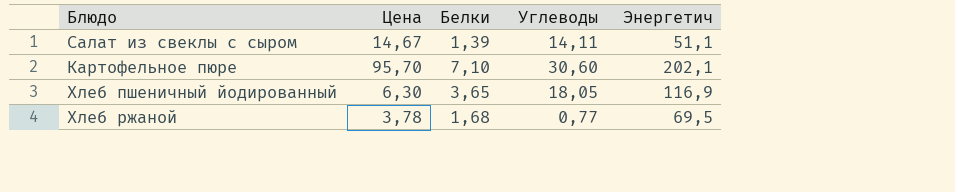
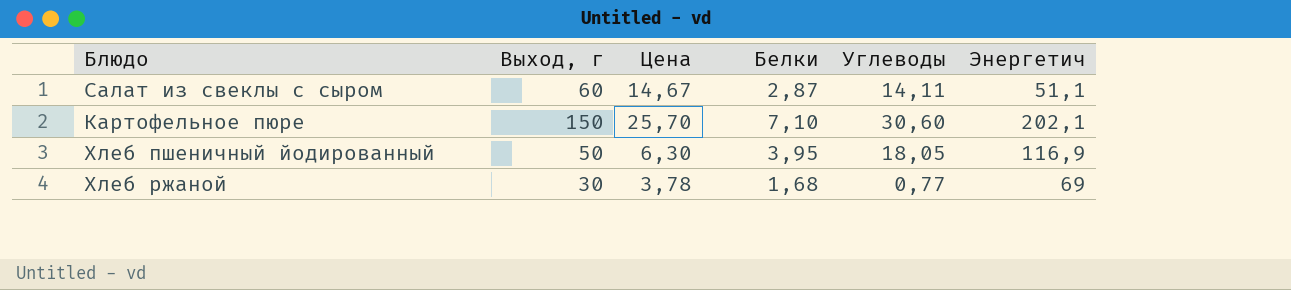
column Выход, г | position: none -> 2
Салат из свеклы с сыром | Белки: 1,39 -> 2,87
Картофельное пюре | Цена: 95,70 -> 25,70
Хлеб пшеничный йодированный | Белки: 3,65 -> 3,95
Хлеб ржаной | Энергетич: 69,5 -> 69

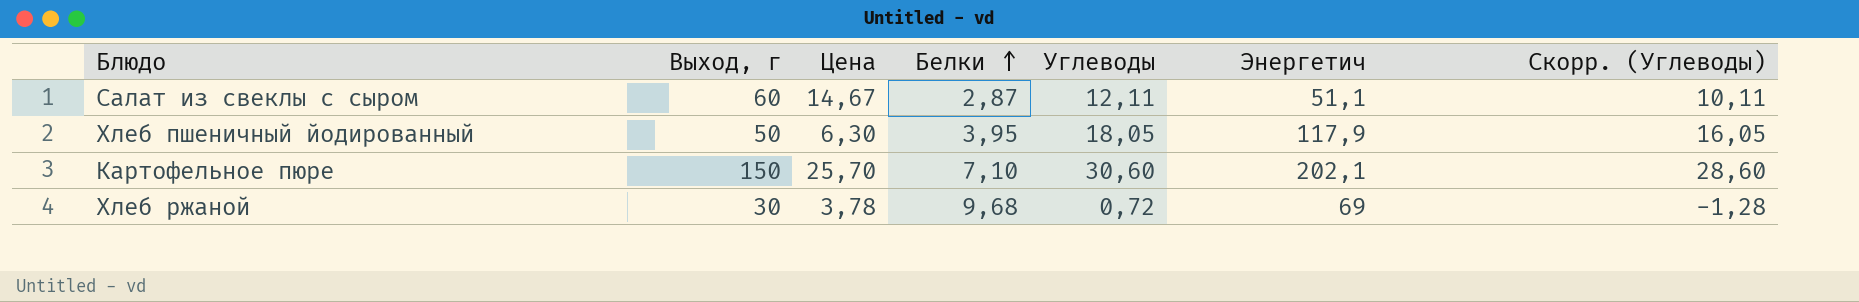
row order: none -> Белки ascending
column Скорр. (Углеводы) | formula: none -> [Углеводы] - 2
Салат из свеклы с сыром | Углеводы: 14,11 -> 12,11
Хлеб пшеничный йодированный | Энергетич: 116,9 -> 117,9
Хлеб ржаной | Белки: 1,68 -> 9,68
Хлеб ржаной | Углеводы: 0,77 -> 0,72

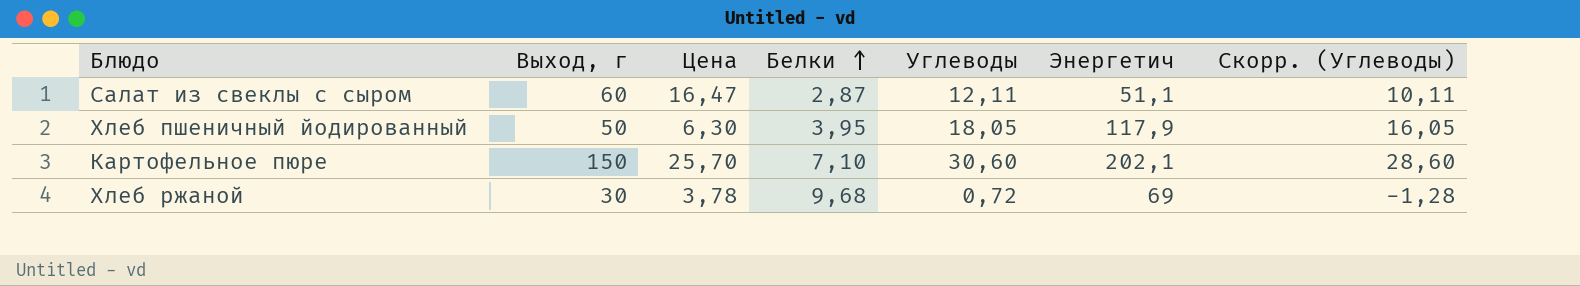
Салат из свеклы с сыром | Цена: 14,67 -> 16,47

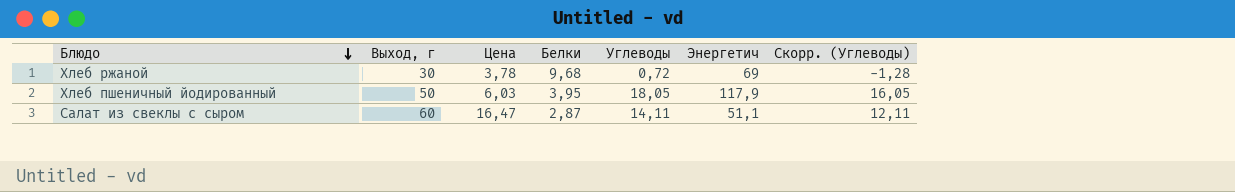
row order: Белки ascending -> Блюдо descending
row Картофельное пюре: 150 | 25,70 | 7,10 | 30,60 | 202,1 | 28,60 -> none
Хлеб пшеничный йодированный | Цена: 6,30 -> 6,03
Салат из свеклы с сыром | Углеводы: 12,11 -> 14,11
Салат из свеклы с сыром | Скорр. (Углеводы): 10,11 -> 12,11

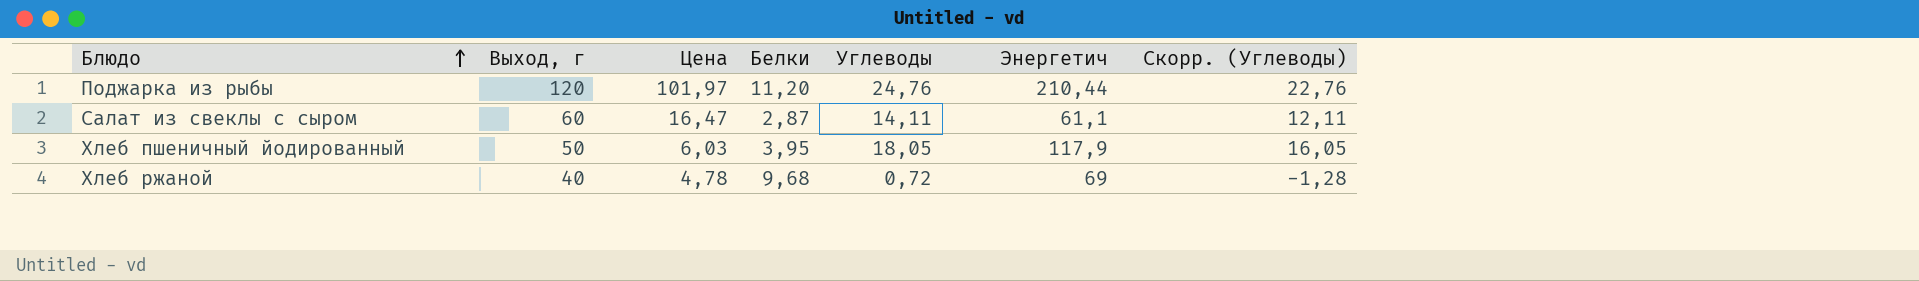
row order: Блюдо descending -> Блюдо ascending
row Поджарка из рыбы: none -> 120 | 101,97 | 11,20 | 24,76 | 210,44 | 22,76
Салат из свеклы с сыром | Энергетич: 51,1 -> 61,1
Хлеб ржаной | Выход, г: 30 -> 40
Хлеб ржаной | Цена: 3,78 -> 4,78

